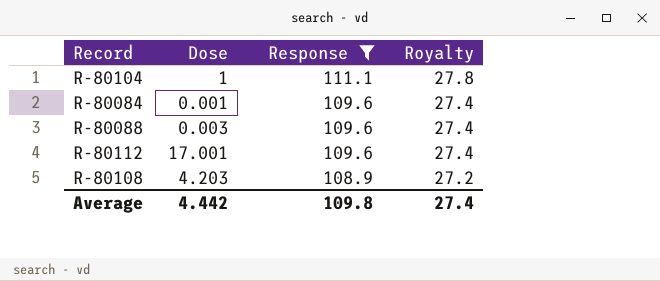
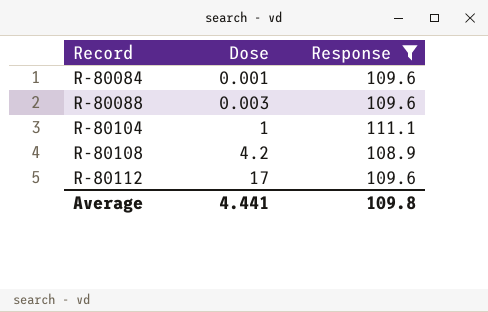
row order: Response descending -> Record ascending
column Royalty | formula: [Response] * 0.25 -> none
R-80108 | Dose: 4.203 -> 4.2
R-80112 | Dose: 17.001 -> 17
Average | Dose: 4.442 -> 4.441

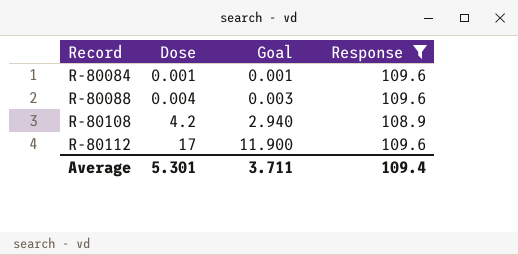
column Goal | formula: none -> [Dose] * 0.7
row R-80104: 1 | 111.1 -> none
R-80088 | Dose: 0.003 -> 0.004
Average | Dose: 4.441 -> 5.301
Average | Response: 109.8 -> 109.4

